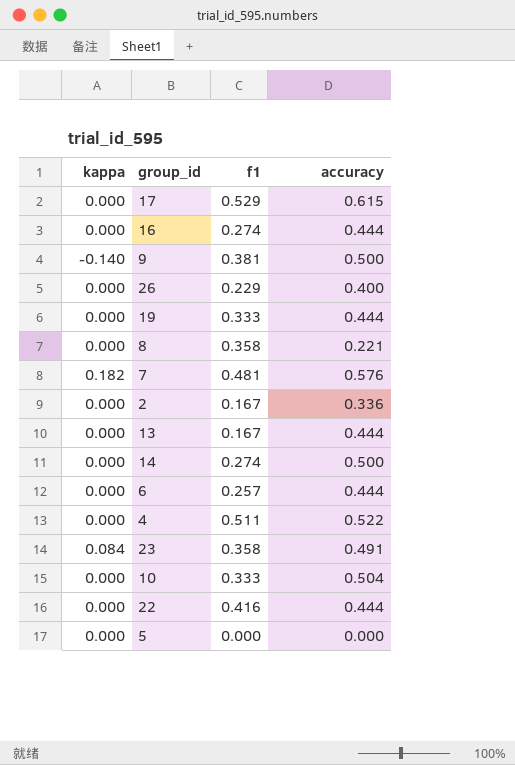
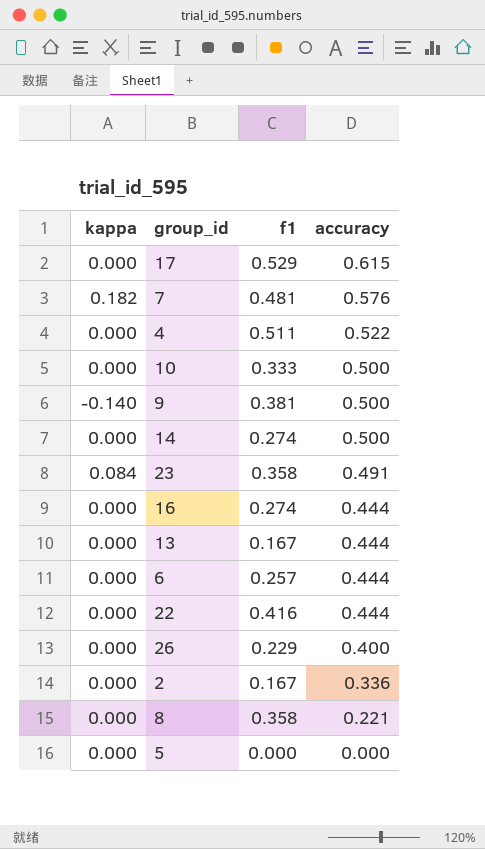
row order: none -> accuracy descending
row 19: 0.000 | 0.333 | 0.444 -> none
10 | accuracy: 0.504 -> 0.500

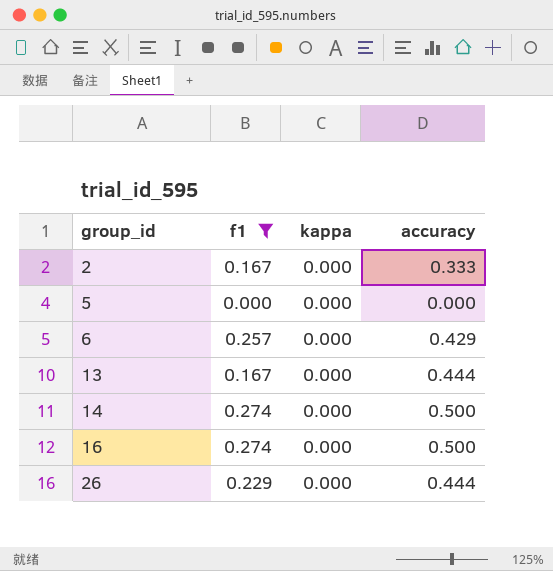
filter: none -> f1 <= 0.274
row order: accuracy descending -> group_id ascending
column kappa | position: 1 -> 3
2 | accuracy: 0.336 -> 0.333
6 | accuracy: 0.444 -> 0.429
16 | accuracy: 0.444 -> 0.500
26 | accuracy: 0.400 -> 0.444

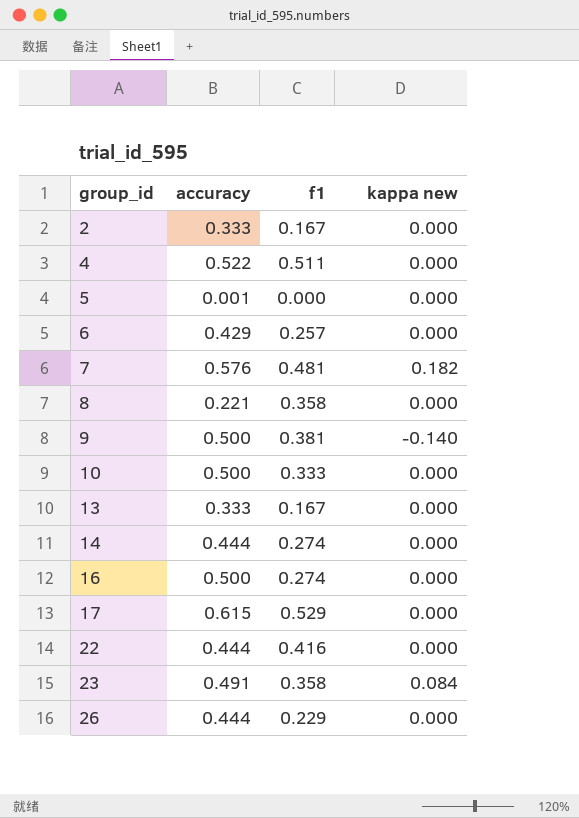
filter: f1 <= 0.274 -> none
column accuracy | position: 4 -> 2
column name: kappa -> kappa new
5 | accuracy: 0.000 -> 0.001
13 | accuracy: 0.444 -> 0.333
14 | accuracy: 0.500 -> 0.444

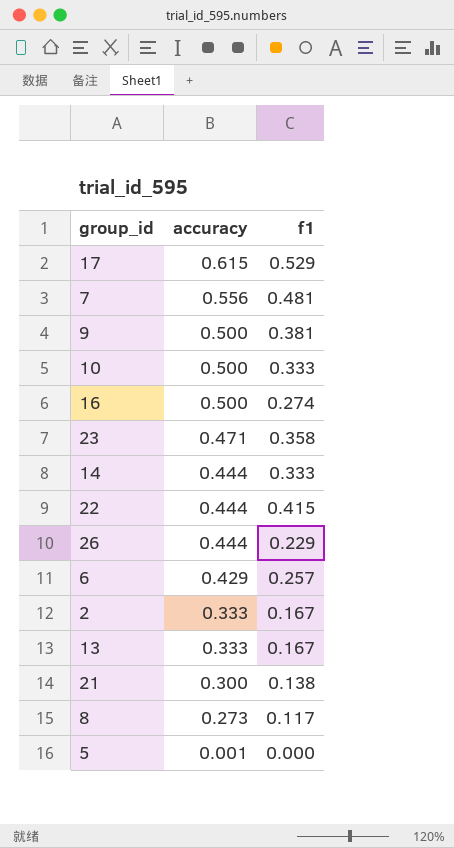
row order: group_id ascending -> accuracy descending
column kappa new | position: 4 -> none
row 4: 0.522 | 0.511 | 0.000 -> none
7 | accuracy: 0.576 -> 0.556
23 | accuracy: 0.491 -> 0.471
14 | f1: 0.274 -> 0.333
22 | f1: 0.416 -> 0.415
row 21: none -> 0.300 | 0.138
8 | accuracy: 0.221 -> 0.273
8 | f1: 0.358 -> 0.117

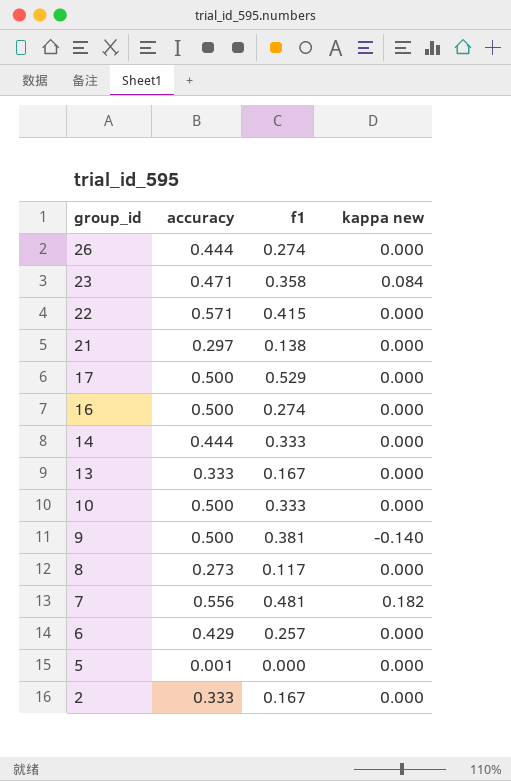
row order: accuracy descending -> group_id descending
column kappa new | position: none -> 4
26 | f1: 0.229 -> 0.274
22 | accuracy: 0.444 -> 0.571
21 | accuracy: 0.300 -> 0.297
17 | accuracy: 0.615 -> 0.500

